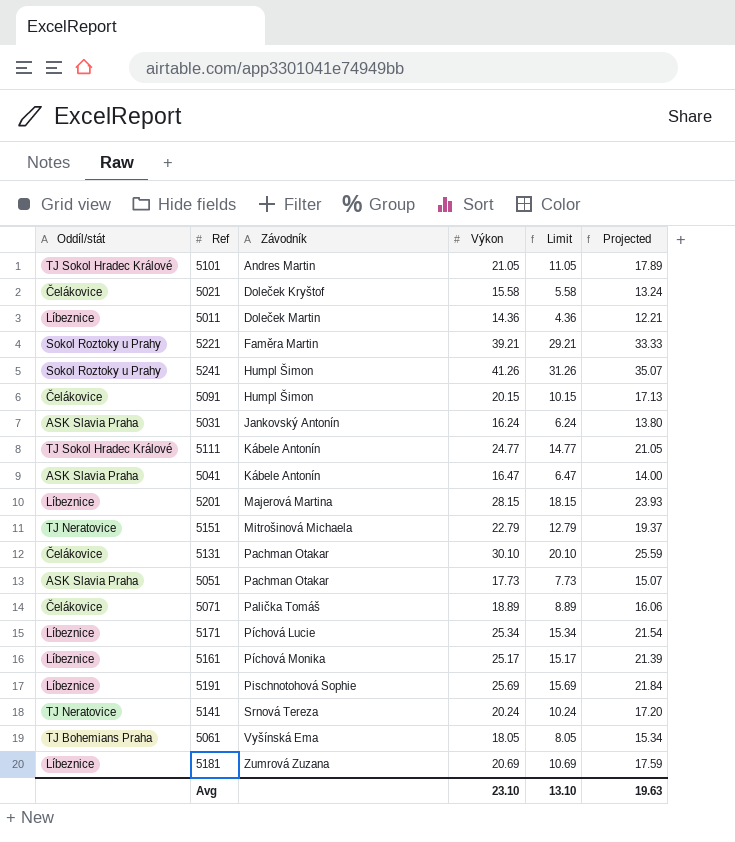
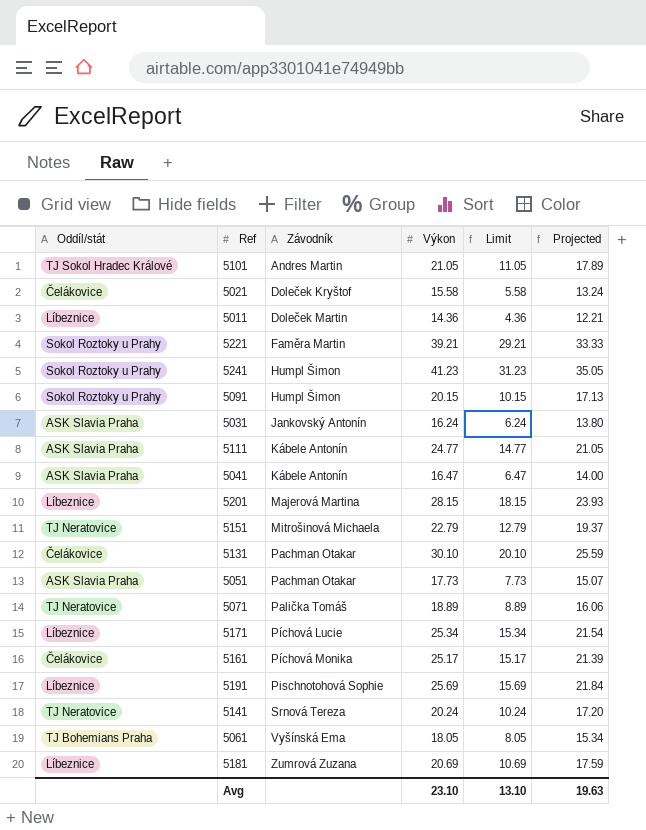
5241 | Výkon: 41.26 -> 41.23
5241 | Limit: 31.26 -> 31.23
5241 | Projected: 35.07 -> 35.05
5091 | Oddíl/stát: Čelákovice -> Sokol Roztoky u Prahy
5111 | Oddíl/stát: TJ Sokol Hradec Králové -> ASK Slavia Praha
5071 | Oddíl/stát: Čelákovice -> TJ Neratovice
5161 | Oddíl/stát: Líbeznice -> Čelákovice

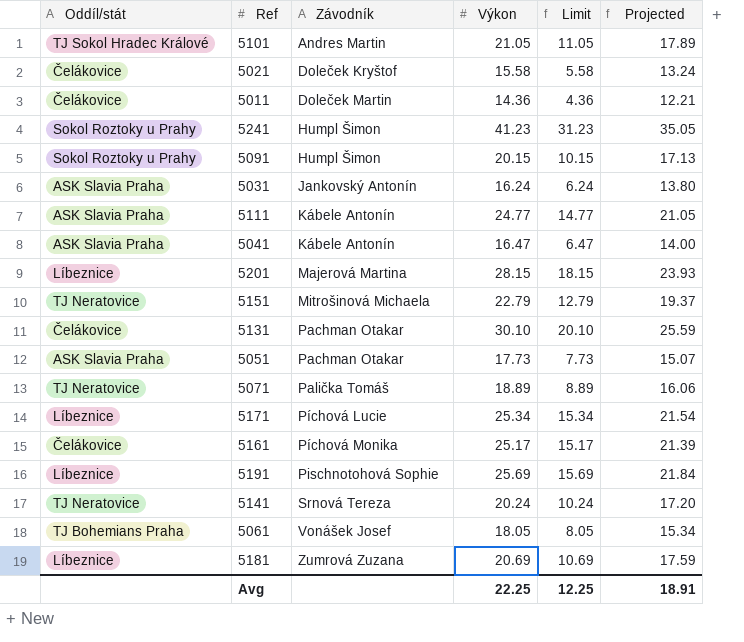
row 5221: Sokol Roztoky u Prahy | Faměra Martin | 39.21 | 29.21 | 33.33 -> none
5011 | Oddíl/stát: Líbeznice -> Čelákovice
5061 | Závodník: Vyšínská Ema -> Vonášek Josef
Avg | Výkon: 23.10 -> 22.25
Avg | Limit: 13.10 -> 12.25
Avg | Projected: 19.63 -> 18.91

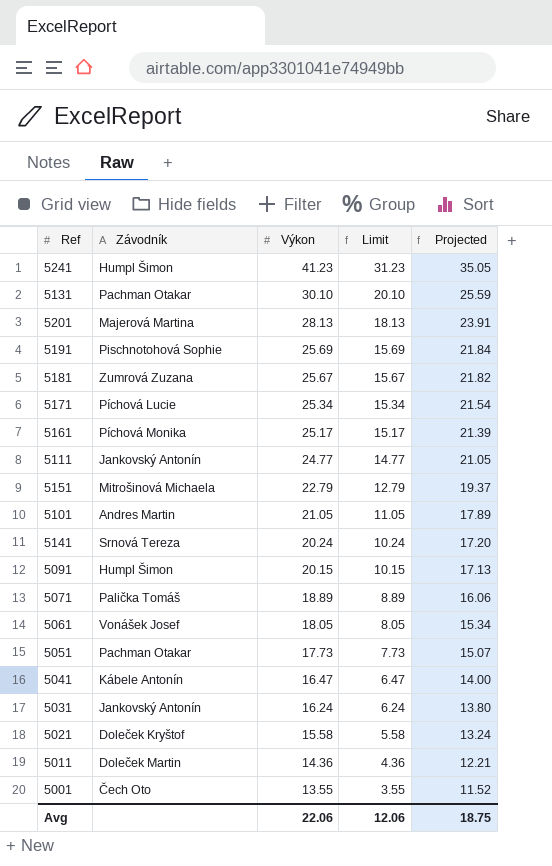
row order: Závodník ascending -> Výkon descending
column Oddíl/stát | position: 1 -> none
5201 | Výkon: 28.15 -> 28.13
5201 | Limit: 18.15 -> 18.13
5201 | Projected: 23.93 -> 23.91
5181 | Výkon: 20.69 -> 25.67
5181 | Limit: 10.69 -> 15.67
5181 | Projected: 17.59 -> 21.82
5111 | Závodník: Kábele Antonín -> Jankovský Antonín
row 5001: none -> Čech Oto | 13.55 | 3.55 | 11.52
Avg | Výkon: 22.25 -> 22.06
Avg | Limit: 12.25 -> 12.06
Avg | Projected: 18.91 -> 18.75

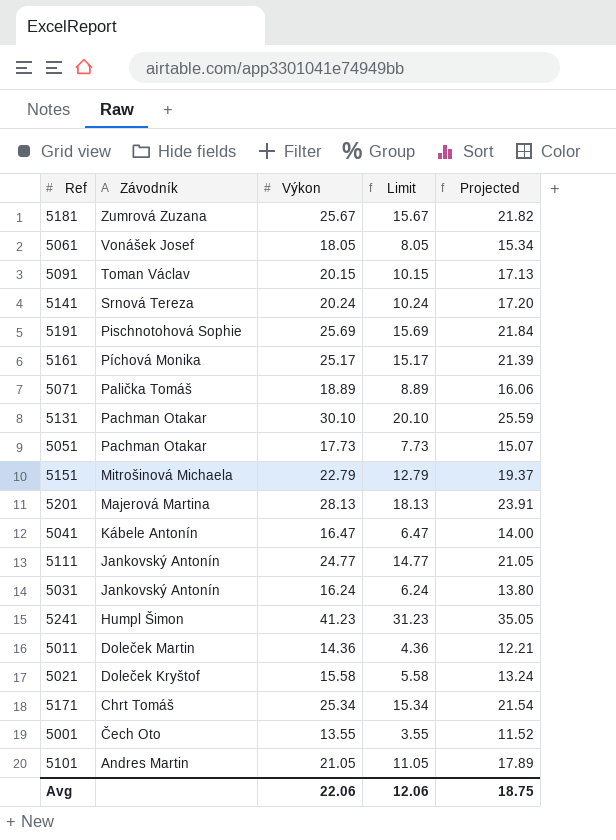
row order: Výkon descending -> Závodník descending
5091 | Závodník: Humpl Šimon -> Toman Václav
5171 | Závodník: Píchová Lucie -> Chrt Tomáš

